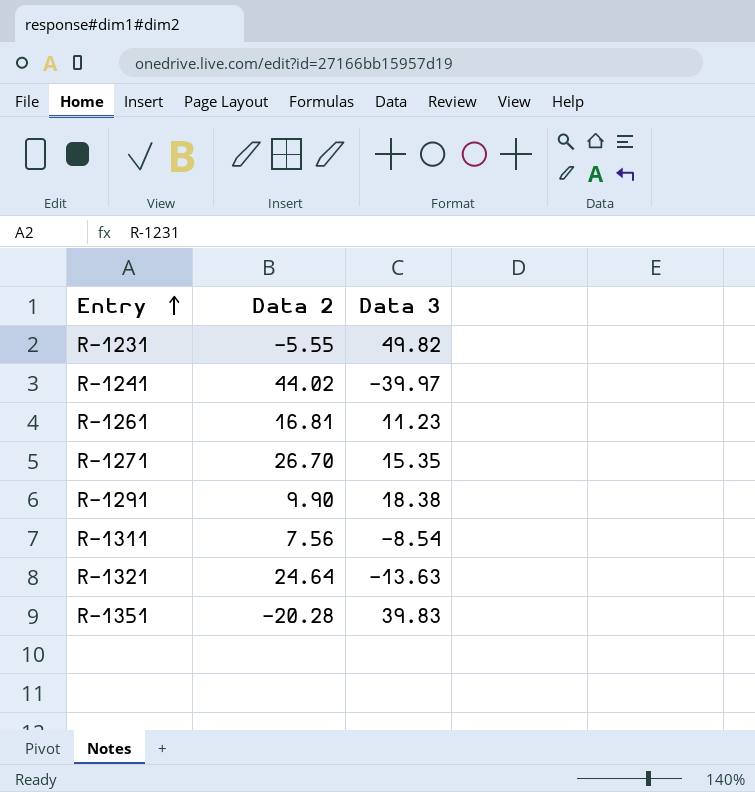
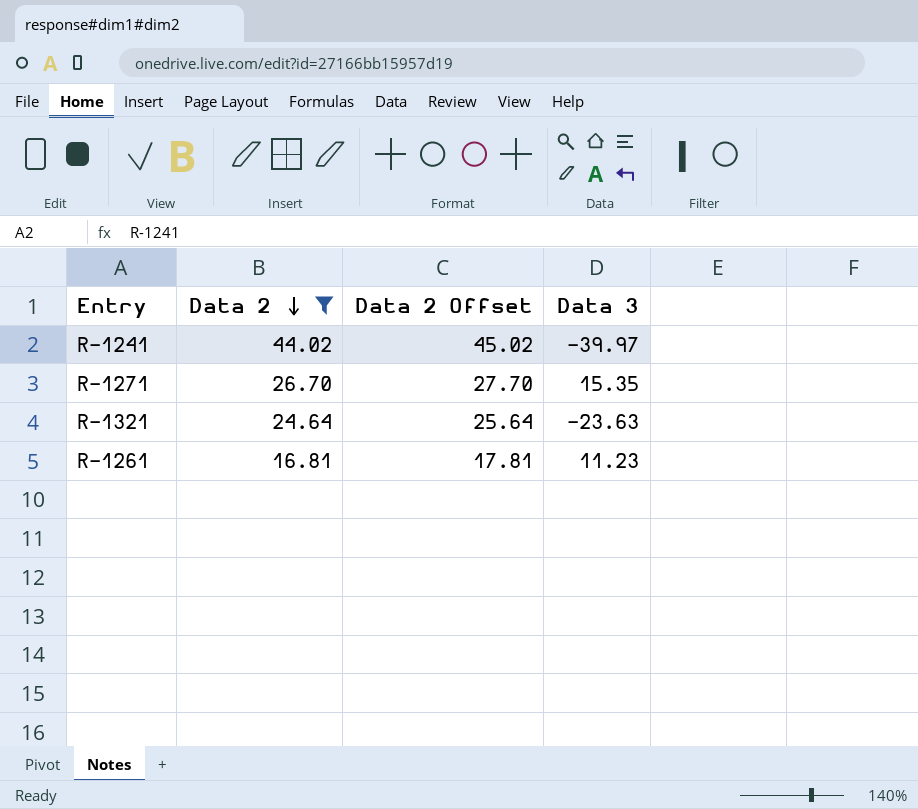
filter: none -> Data 2 >= 16.81
row order: Entry ascending -> Data 2 descending
column Data 2 Offset | formula: none -> [Data 2] + 1
R-1321 | Data 3: -13.63 -> -23.63

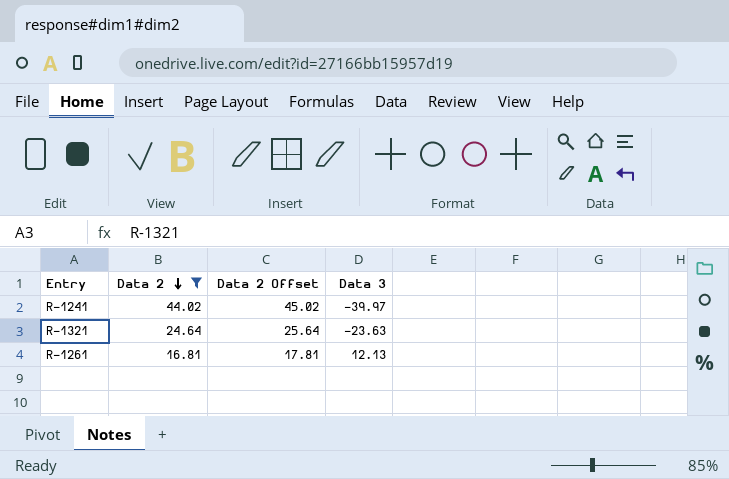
row R-1271: 26.70 | 27.70 | 15.35 -> none
R-1261 | Data 3: 11.23 -> 12.13

